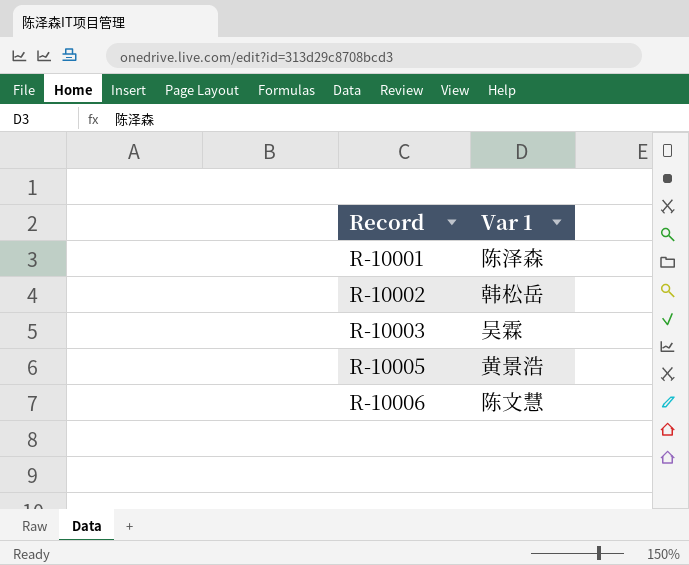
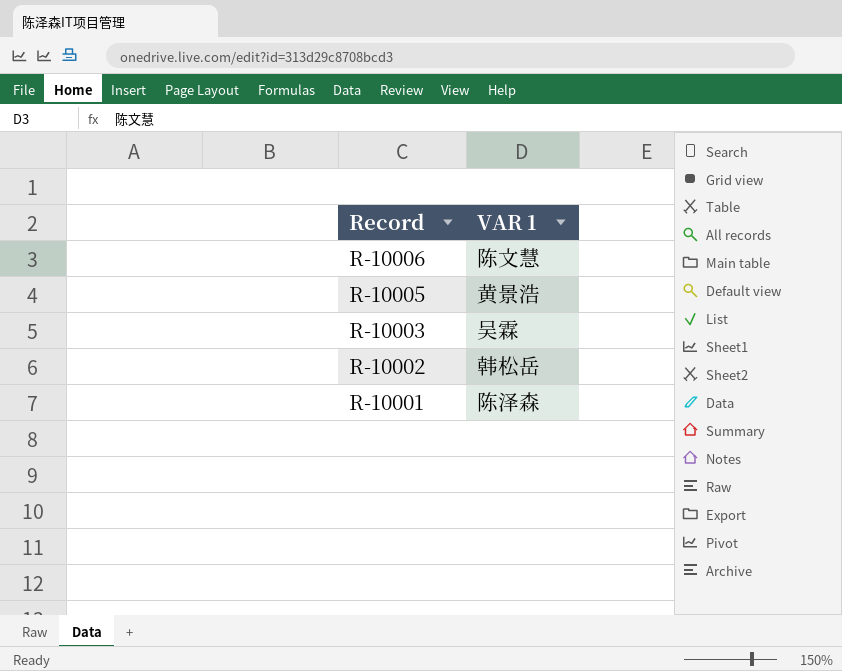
row order: Record ascending -> Record descending
column name: Var 1 -> VAR 1

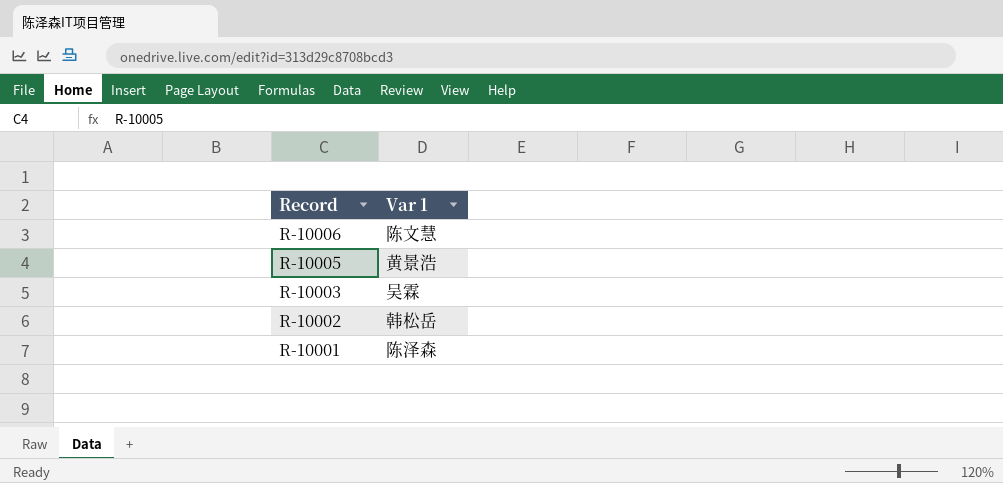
column name: VAR 1 -> Var 1

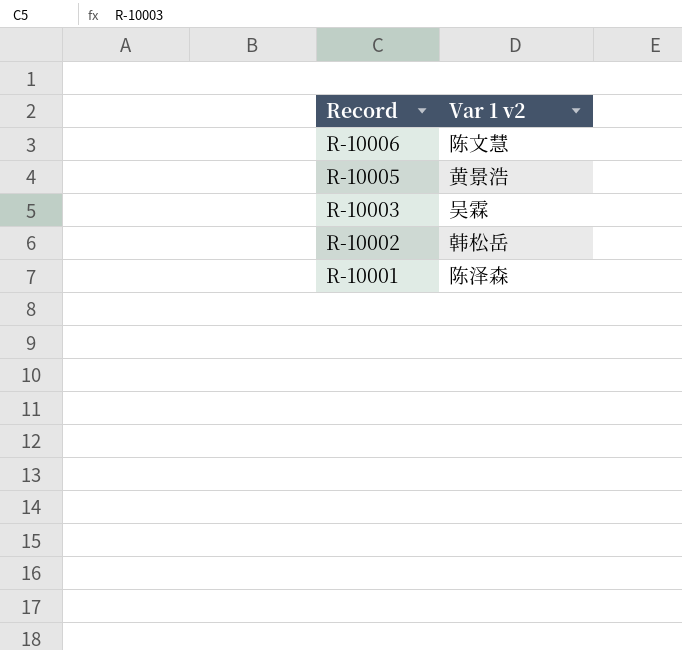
column name: Var 1 -> Var 1 v2

